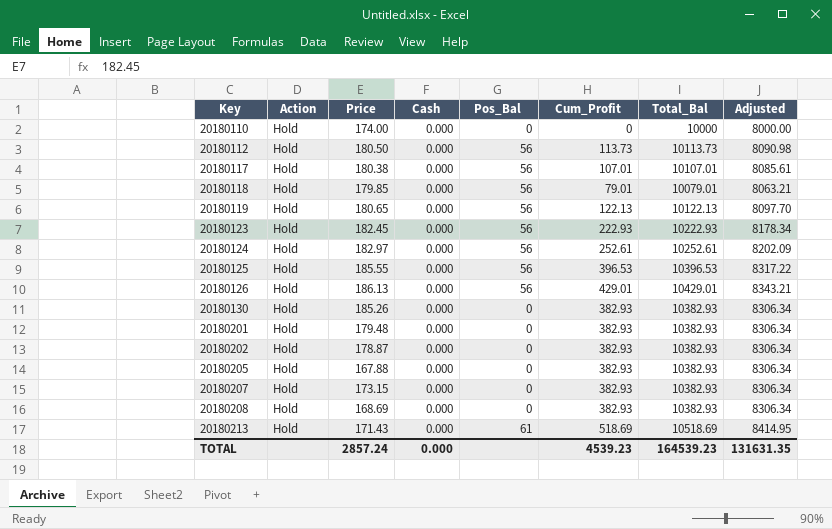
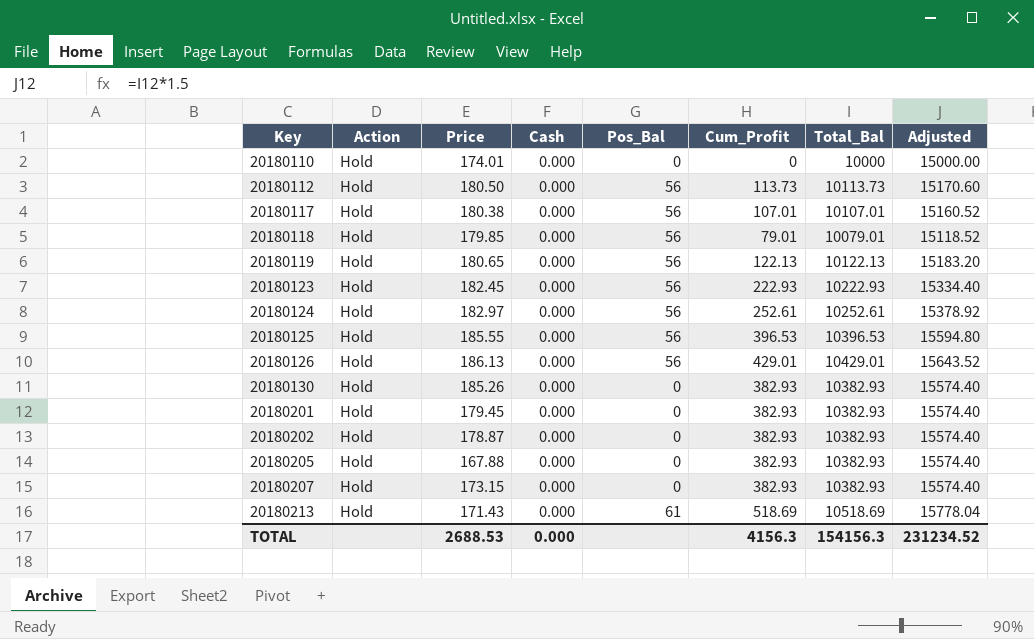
column Adjusted | formula: [Total_Bal] * 0.8 -> [Total_Bal] * 1.5
row 20180208: Hold | 168.69 | 0.000 | 0 | 382.93 | 10382.93 | 8306.34 -> none
20180110 | Price: 174.00 -> 174.01
20180201 | Price: 179.48 -> 179.45
TOTAL | Price: 2857.24 -> 2688.53
TOTAL | Cum_Profit: 4539.23 -> 4156.3
TOTAL | Total_Bal: 164539.23 -> 154156.3
TOTAL | Adjusted: 131631.35 -> 231234.52

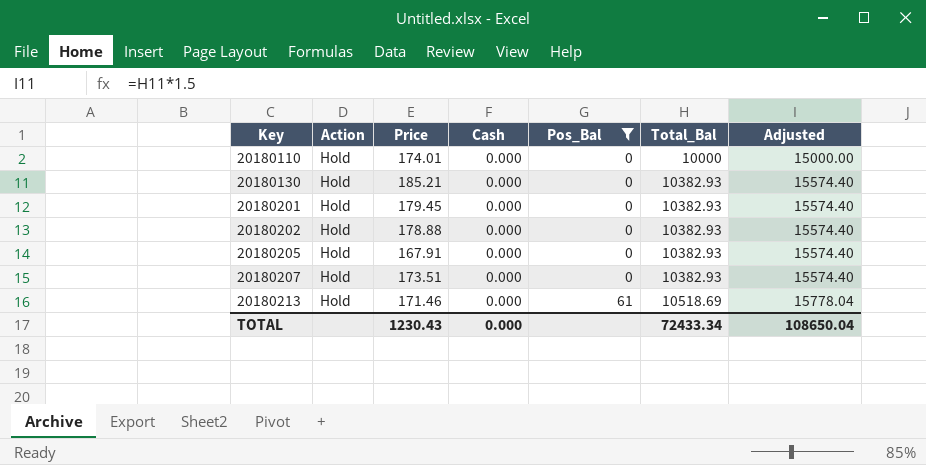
filter: none -> Pos_Bal != 56
column Cum_Profit | position: 6 -> none
20180130 | Price: 185.26 -> 185.21
20180202 | Price: 178.87 -> 178.88
20180205 | Price: 167.88 -> 167.91
20180207 | Price: 173.15 -> 173.51
20180213 | Price: 171.43 -> 171.46
TOTAL | Price: 2688.53 -> 1230.43
TOTAL | Total_Bal: 154156.3 -> 72433.34
TOTAL | Adjusted: 231234.52 -> 108650.04

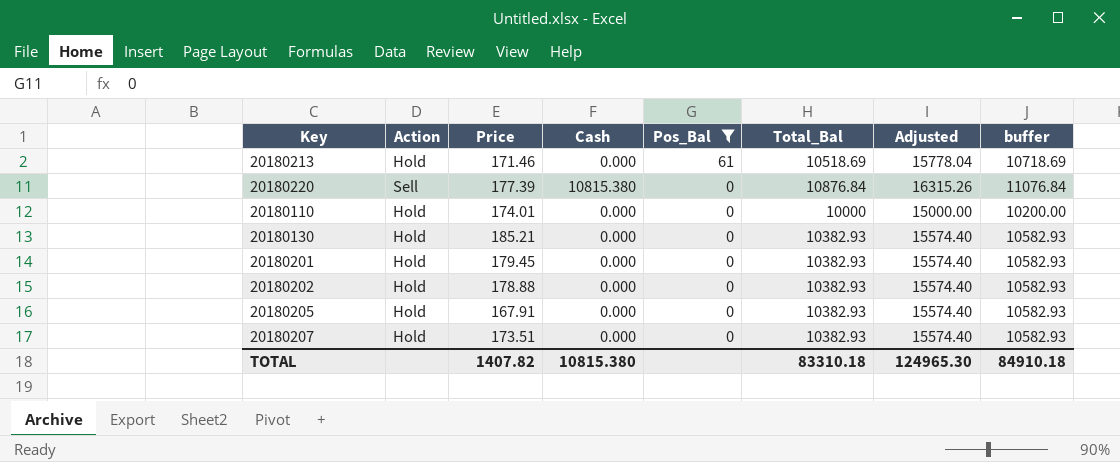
row order: Key ascending -> Pos_Bal descending
column buffer | formula: none -> [Total_Bal] + 200
row 20180220: none -> Sell | 177.39 | 10815.380 | 0 | 10876.84 | 16315.26 | 11076.84
TOTAL | Price: 1230.43 -> 1407.82
TOTAL | Cash: 0.000 -> 10815.380
TOTAL | Total_Bal: 72433.34 -> 83310.18
TOTAL | Adjusted: 108650.04 -> 124965.30

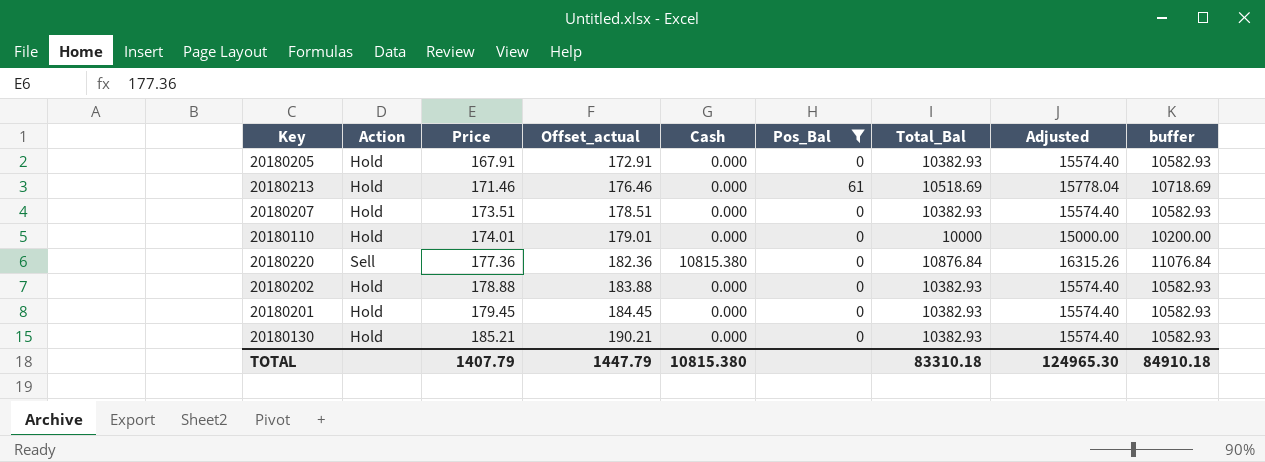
row order: Pos_Bal descending -> Price ascending
column Offset_actual | formula: none -> [Price] + 5
20180220 | Price: 177.39 -> 177.36
TOTAL | Price: 1407.82 -> 1407.79

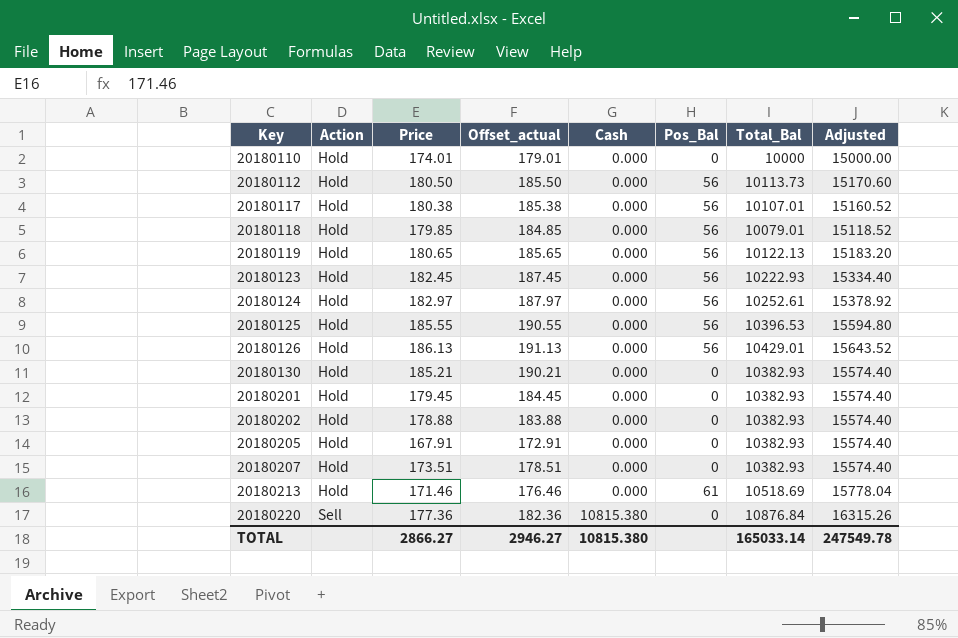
filter: Pos_Bal != 56 -> none
row order: Price ascending -> Key ascending
column buffer | formula: [Total_Bal] + 200 -> none
TOTAL | Price: 1407.79 -> 2866.27
TOTAL | Offset_actual: 1447.79 -> 2946.27
TOTAL | Total_Bal: 83310.18 -> 165033.14
TOTAL | Adjusted: 124965.30 -> 247549.78

